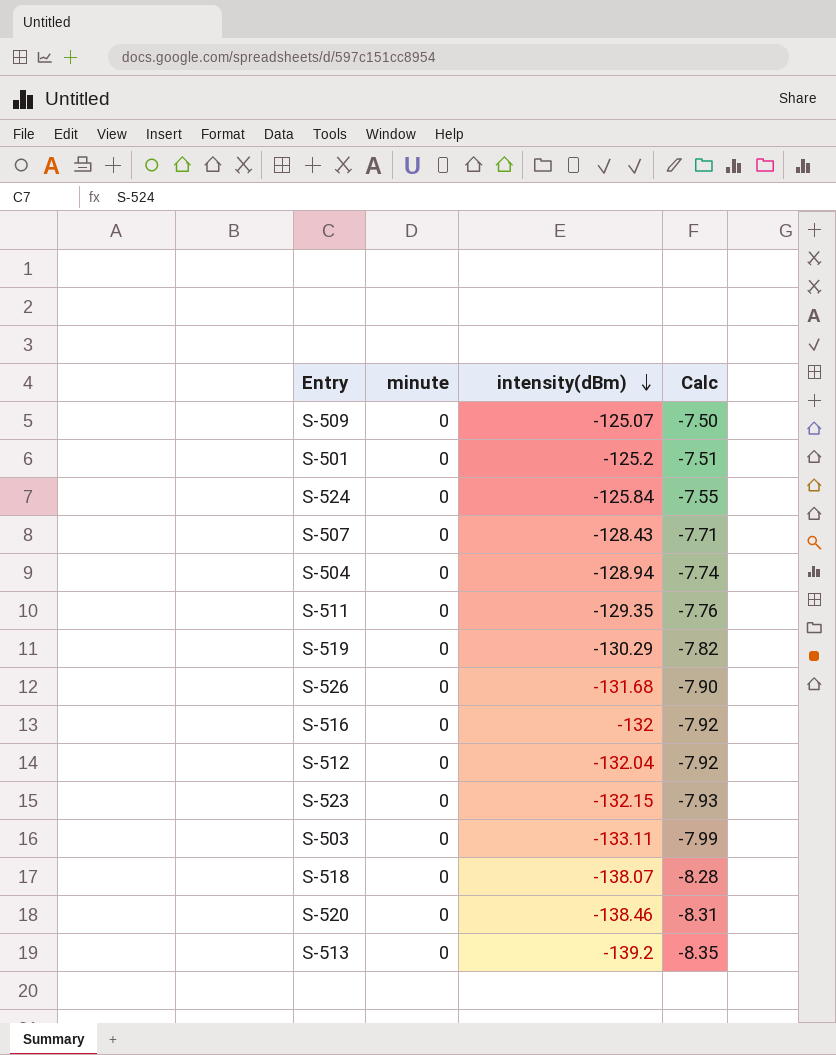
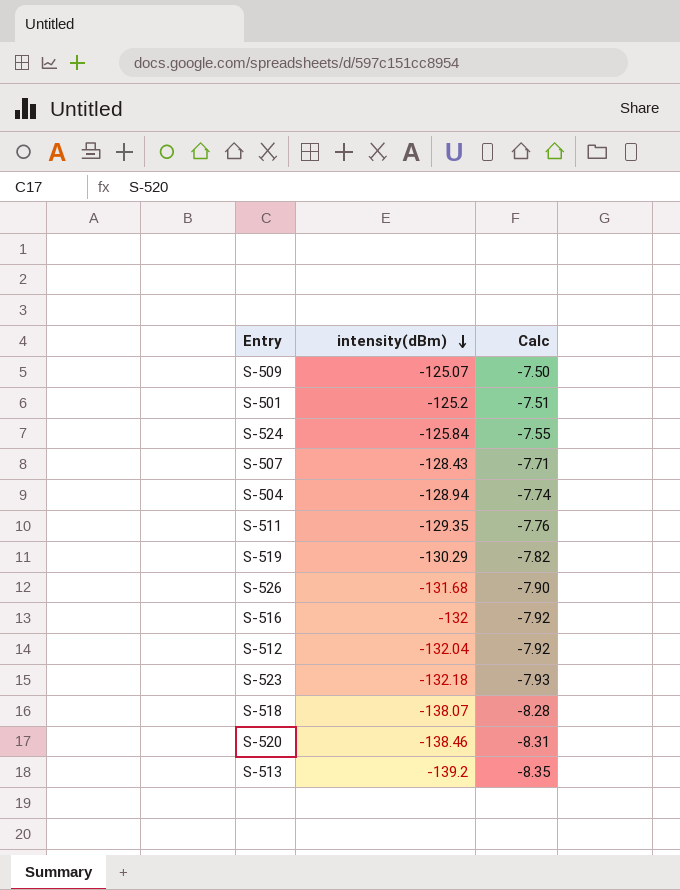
column minute | position: 2 -> none
row S-503: 0 | -133.11 | -7.99 -> none
S-523 | intensity(dBm): -132.15 -> -132.18

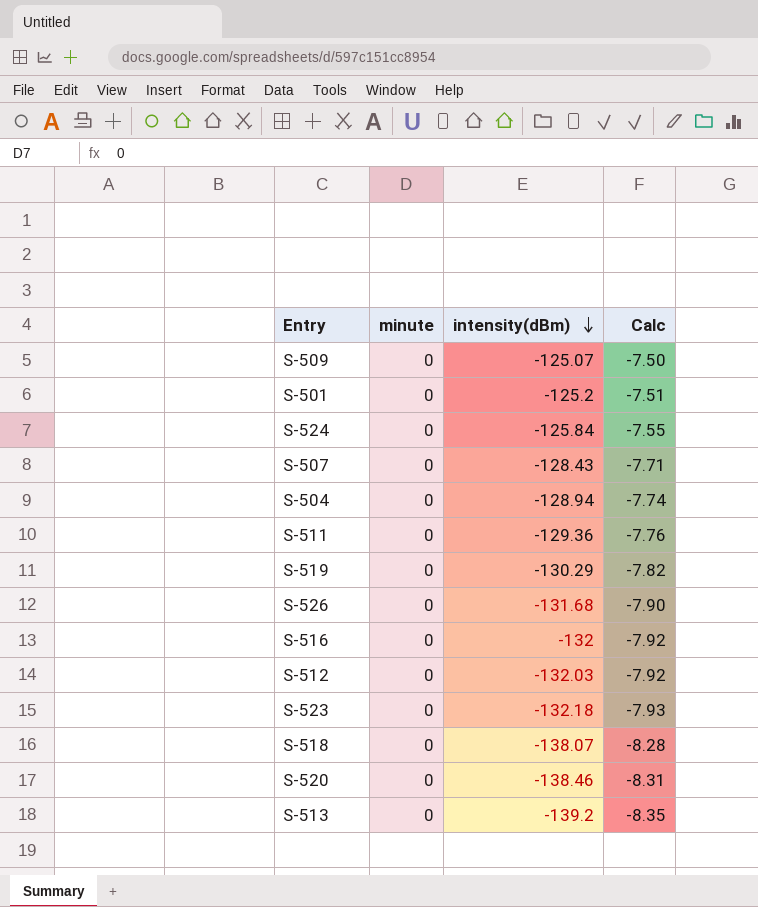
column minute | position: none -> 2
S-511 | intensity(dBm): -129.35 -> -129.36
S-512 | intensity(dBm): -132.04 -> -132.03

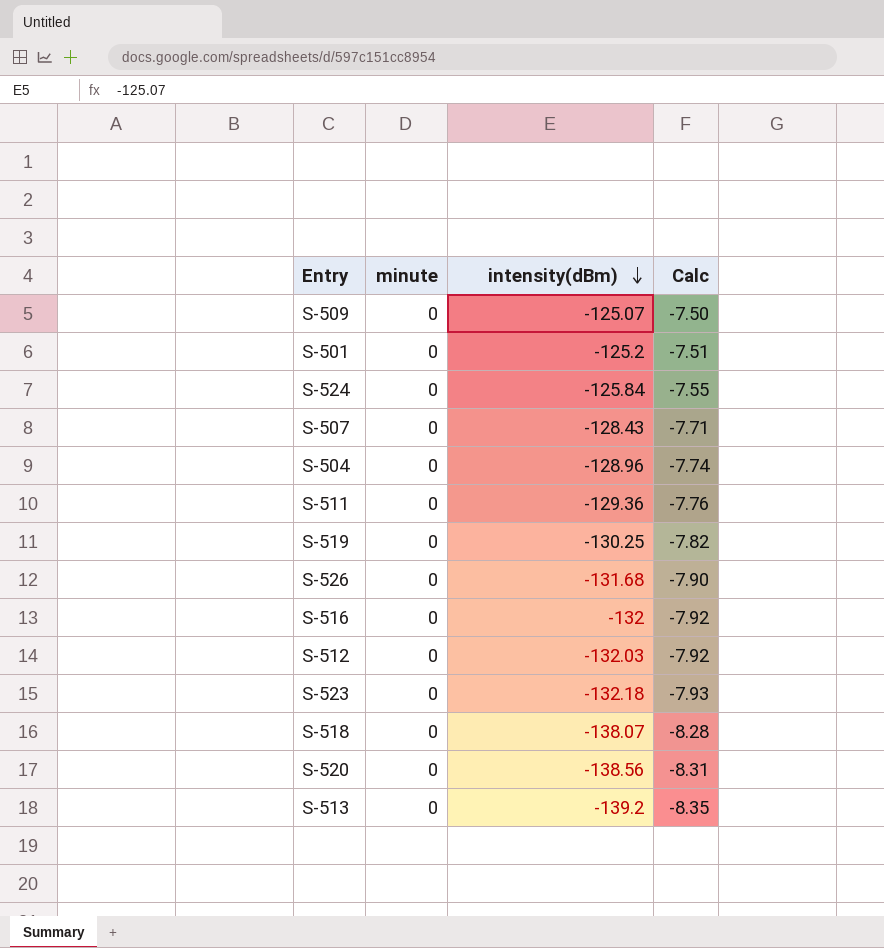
S-504 | intensity(dBm): -128.94 -> -128.96
S-519 | intensity(dBm): -130.29 -> -130.25
S-520 | intensity(dBm): -138.46 -> -138.56

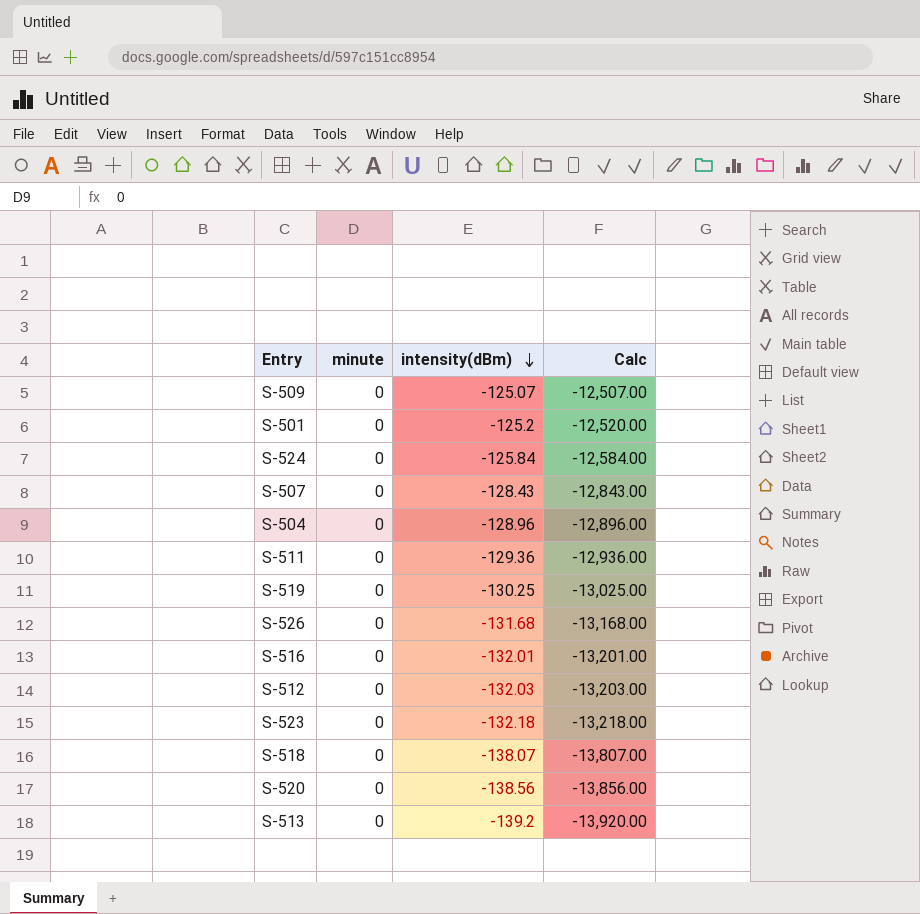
column Calc | formula: [intensity(dBm)] * 0.06 -> [intensity(dBm)] * 100
S-516 | intensity(dBm): -132 -> -132.01

